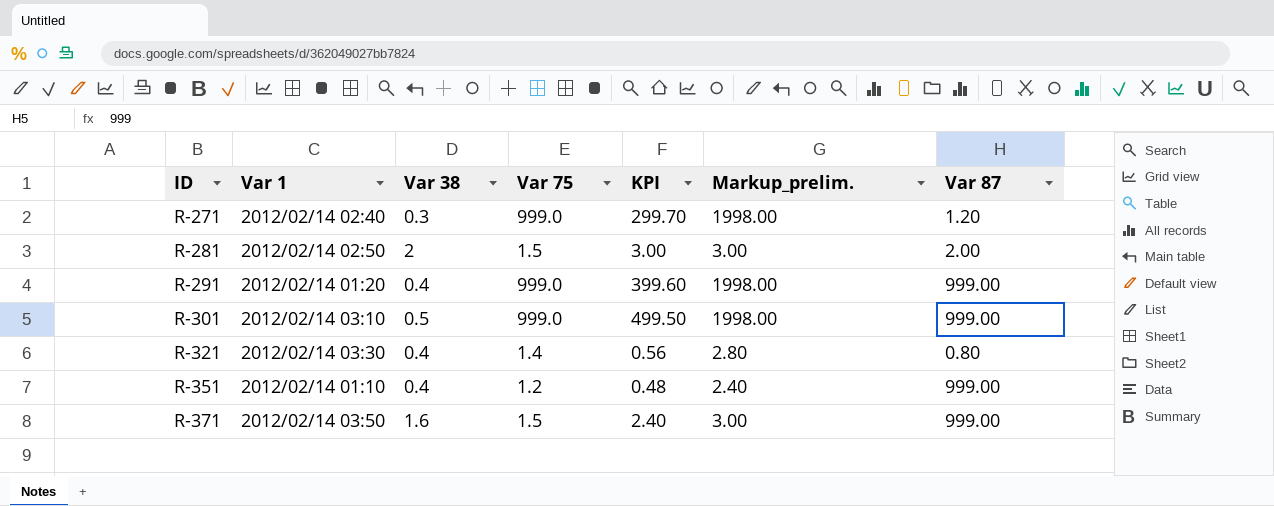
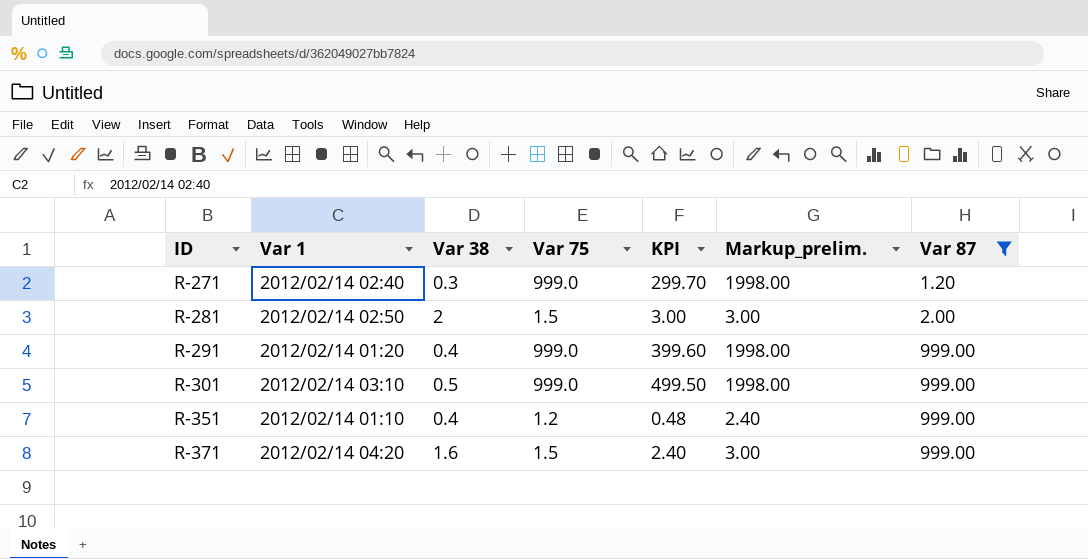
filter: none -> Var 87 != 0.80
R-371 | Var 1: 2012/02/14 03:50 -> 2012/02/14 04:20

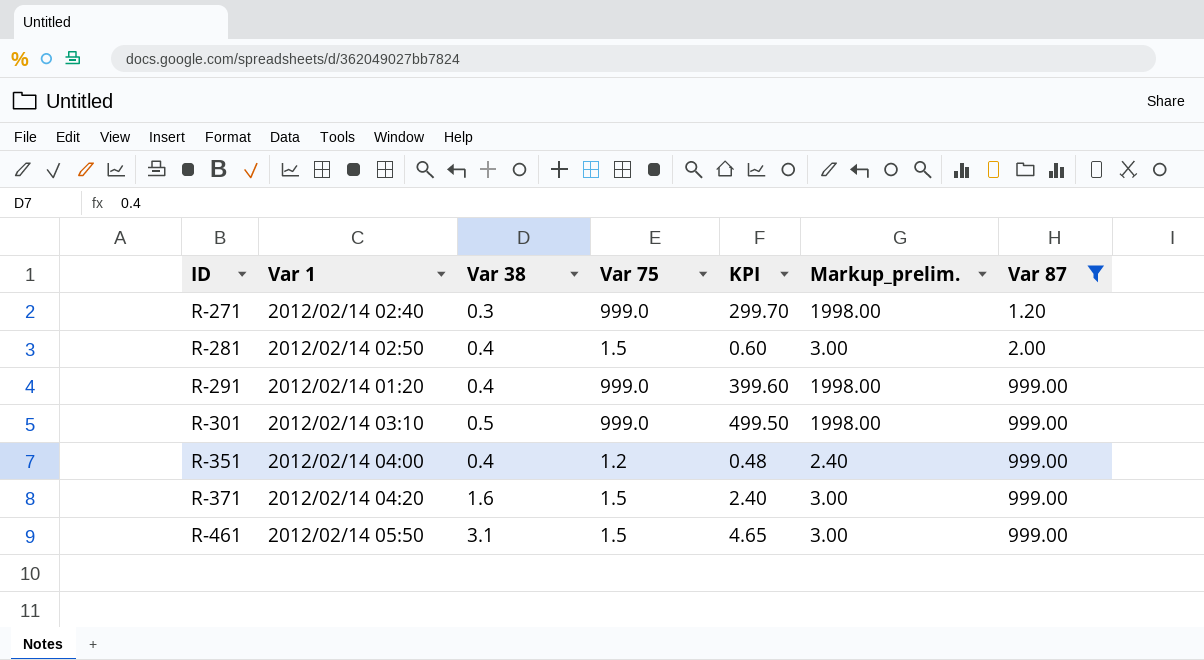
R-281 | Var 38: 2 -> 0.4
R-281 | KPI: 3.00 -> 0.60
R-351 | Var 1: 2012/02/14 01:10 -> 2012/02/14 04:00
row R-461: none -> 2012/02/14 05:50 | 3.1 | 1.5 | 4.65 | 3.00 | 999.00

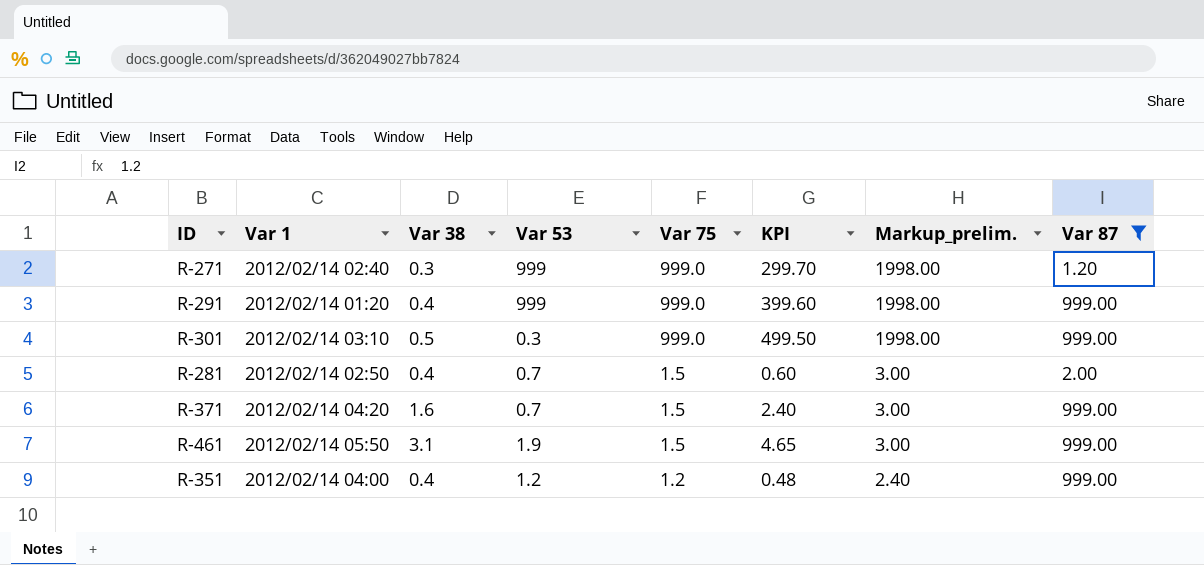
row order: ID ascending -> Var 75 descending
column Var 53 | position: none -> 4

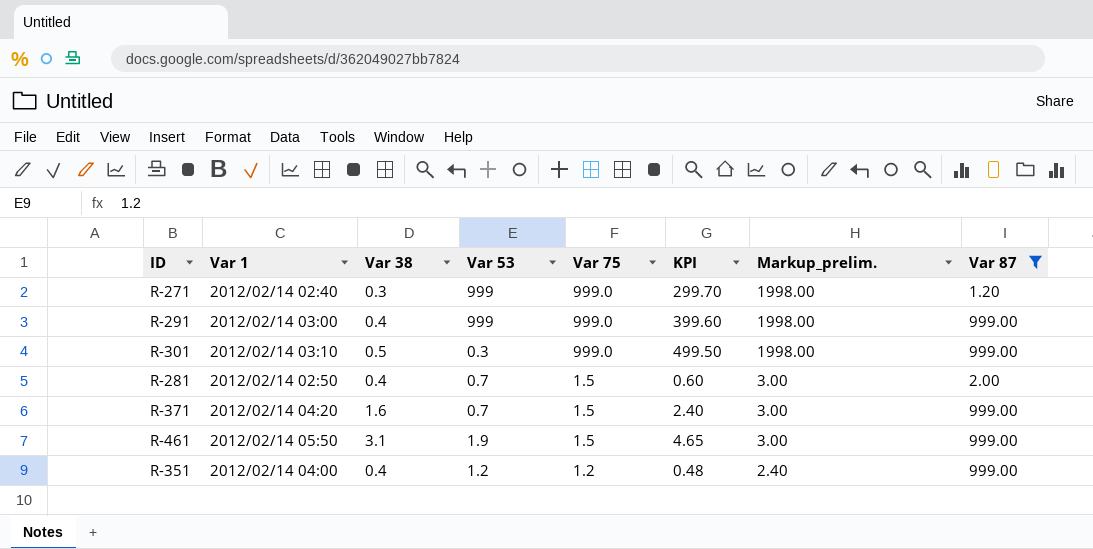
R-291 | Var 1: 2012/02/14 01:20 -> 2012/02/14 03:00

